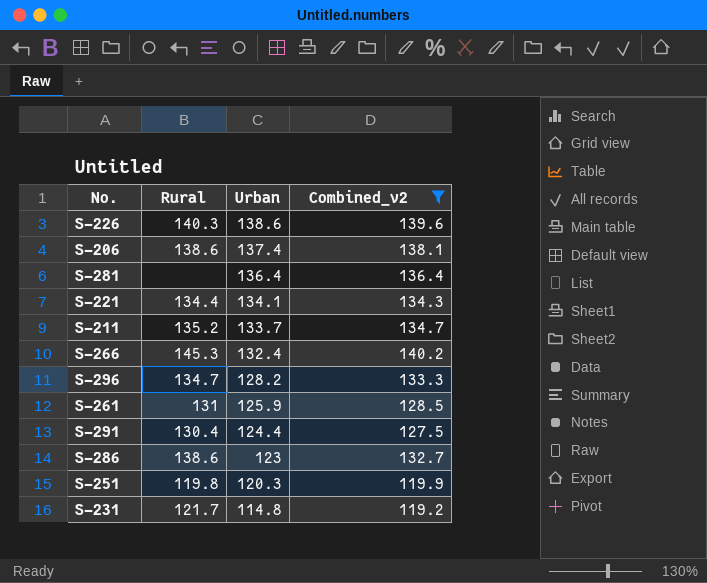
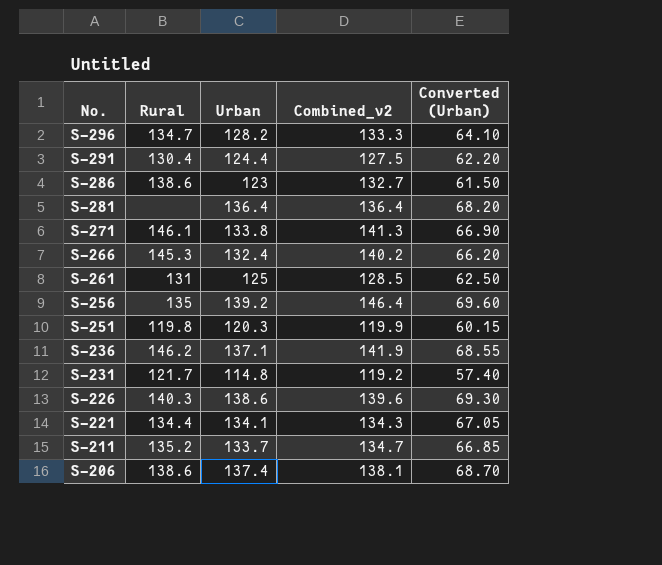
filter: Combined_v2 <= 140.2 -> none
row order: Urban descending -> No. descending
column Converted (Urban) | formula: none -> [Urban] * 0.5
S-261 | Urban: 125.9 -> 125

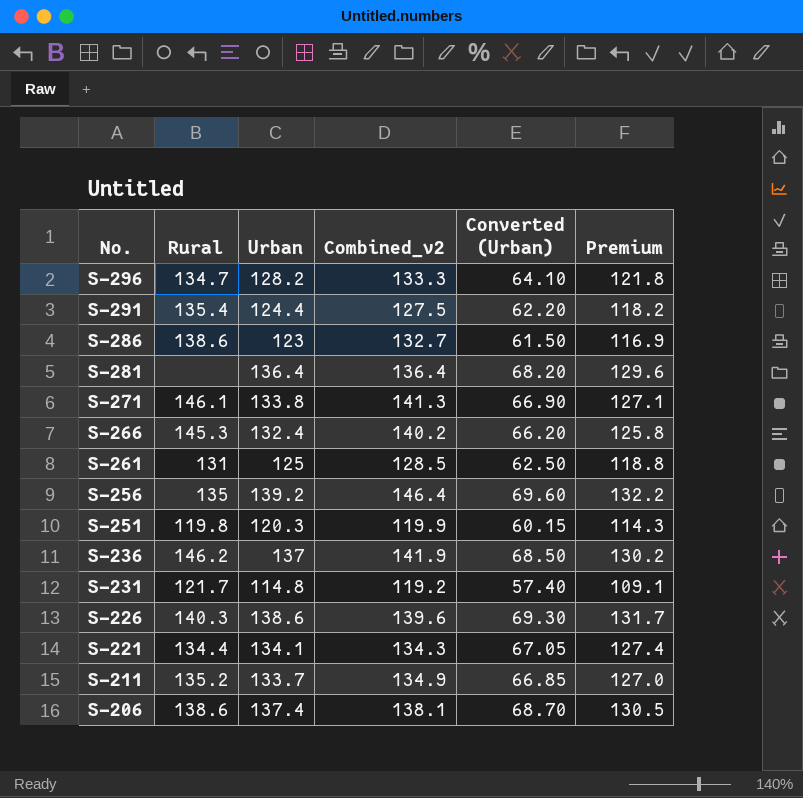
column Premium | formula: none -> [Urban] * 0.95
S-291 | Rural: 130.4 -> 135.4
S-236 | Urban: 137.1 -> 137
S-236 | Converted (Urban): 68.55 -> 68.50
S-211 | Combined_v2: 134.7 -> 134.9

